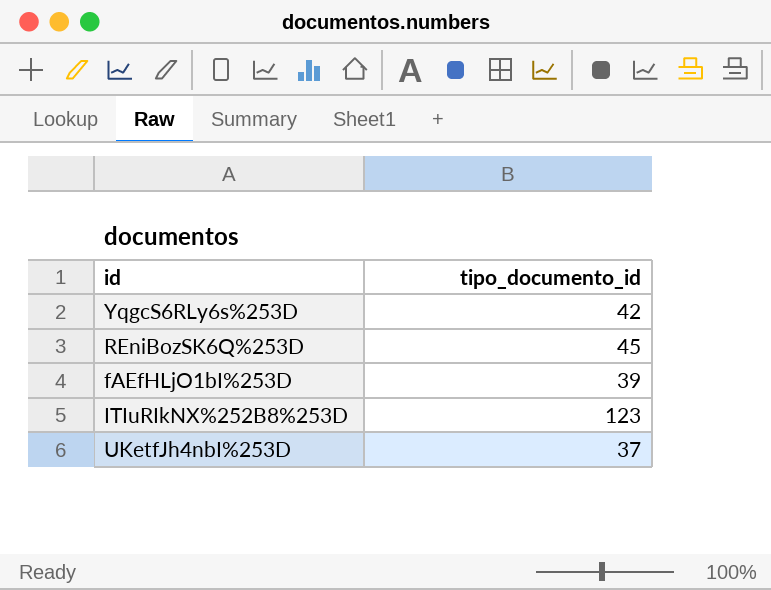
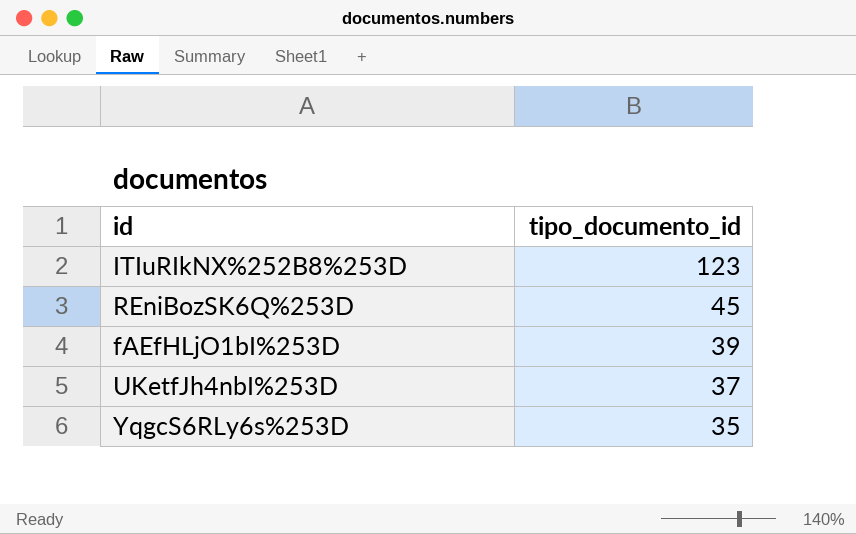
row order: none -> tipo_documento_id descending
YqgcS6RLy6s%253D | tipo_documento_id: 42 -> 35

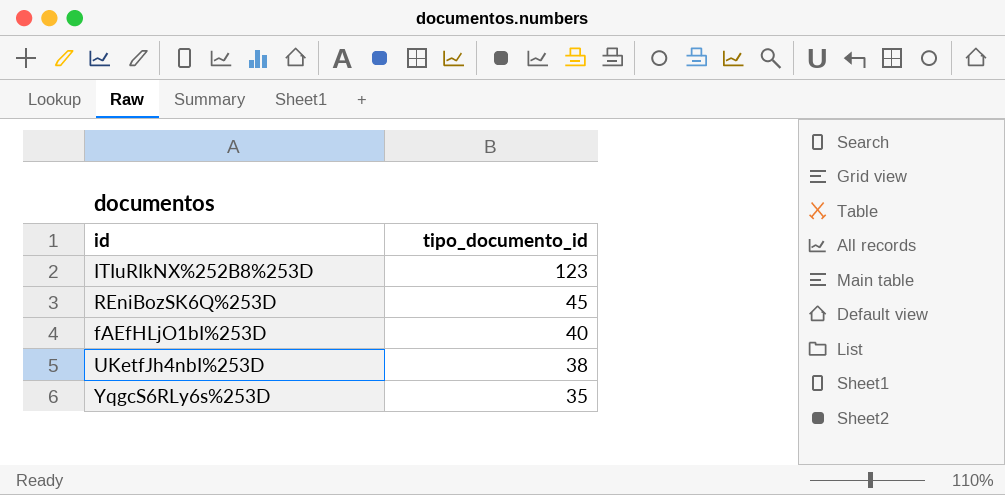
fAEfHLjO1bI%253D | tipo_documento_id: 39 -> 40
UKetfJh4nbI%253D | tipo_documento_id: 37 -> 38

